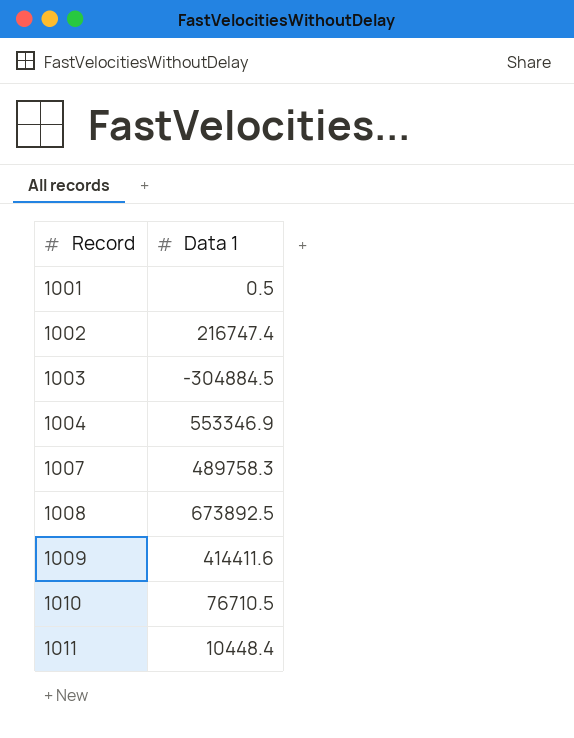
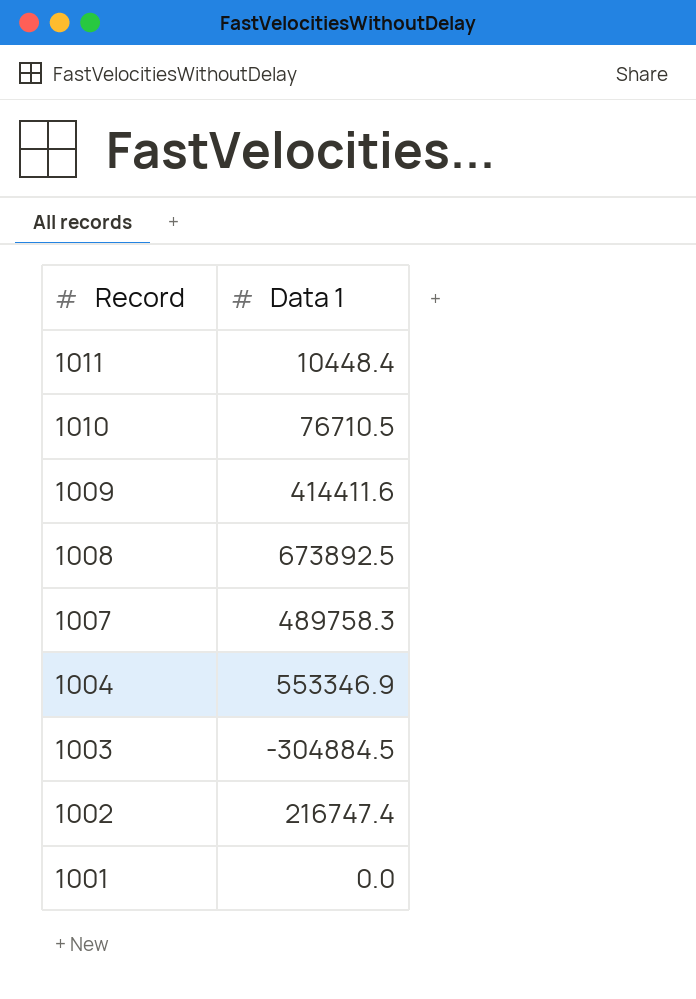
row order: Record ascending -> Record descending
1001 | Data 1: 0.5 -> 0.0

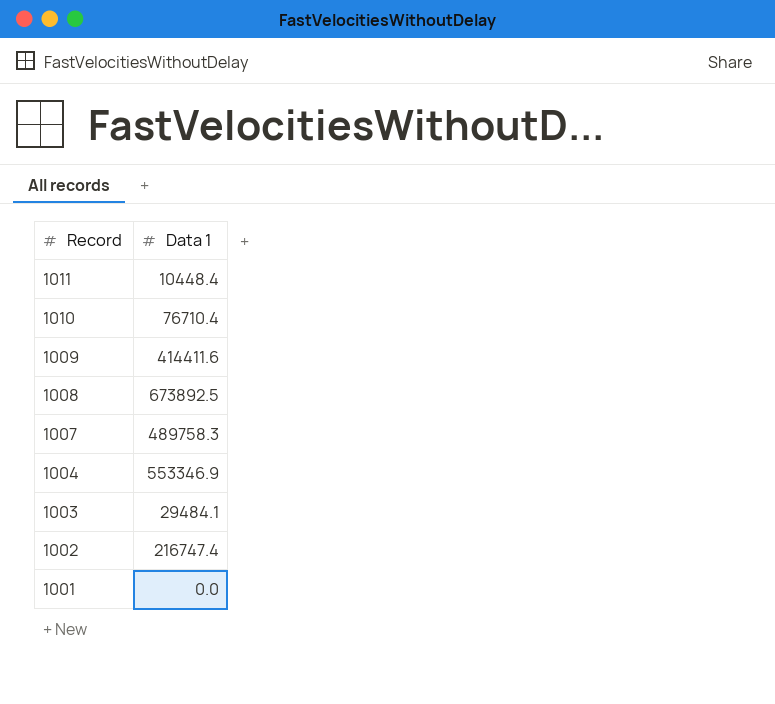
1010 | Data 1: 76710.5 -> 76710.4
1003 | Data 1: -304884.5 -> 29484.1

